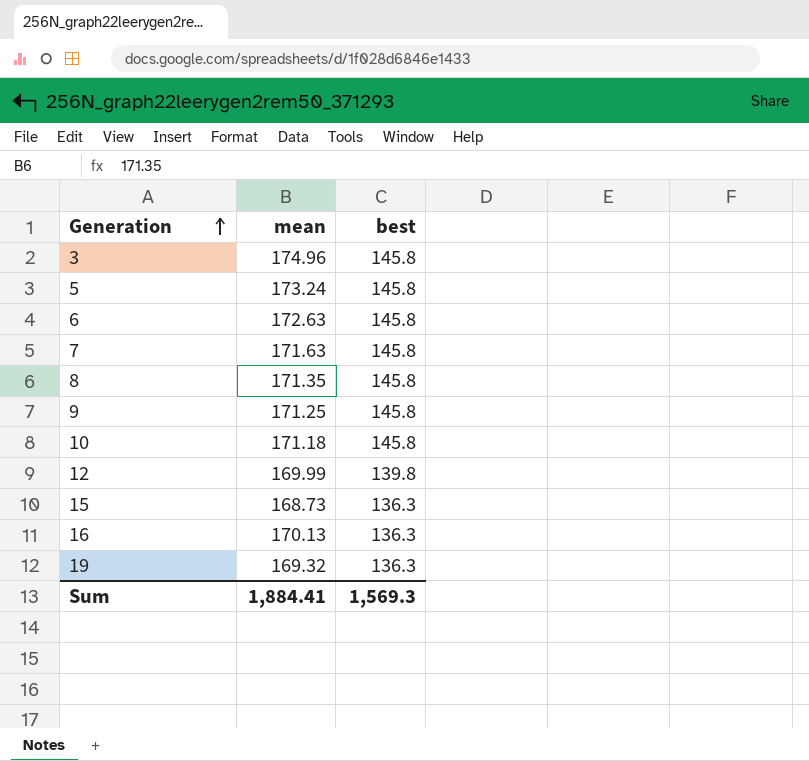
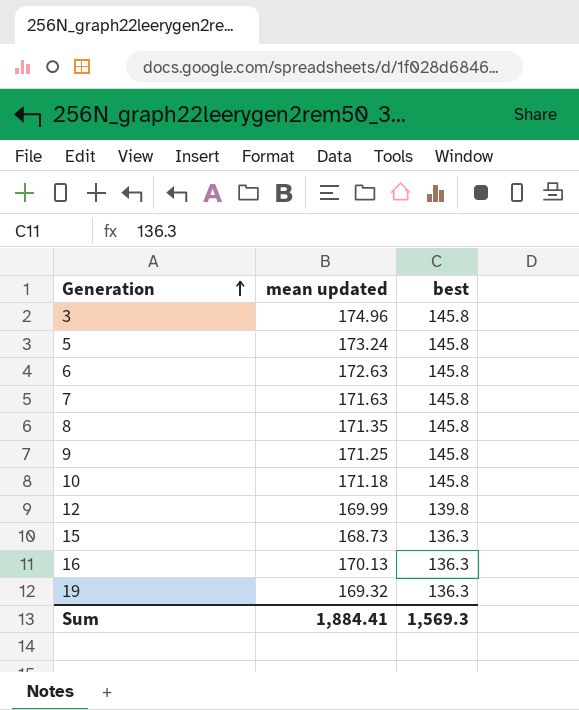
column name: mean -> mean updated

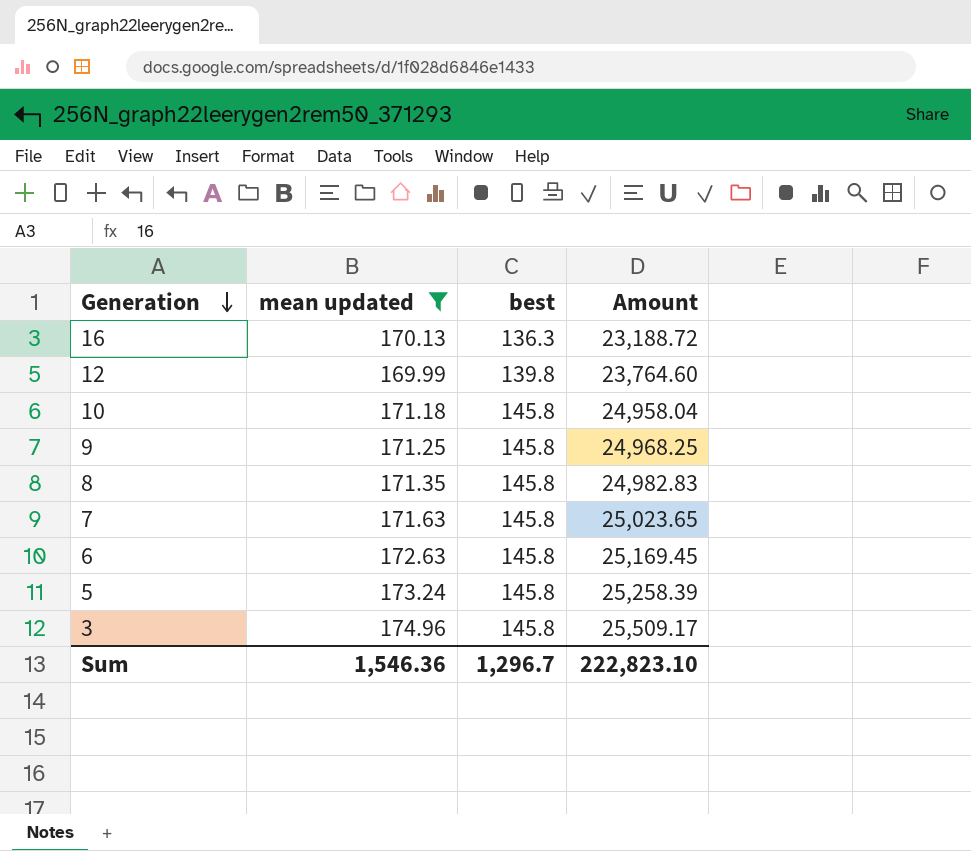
filter: none -> mean updated >= 169.99
row order: Generation ascending -> Generation descending
column Amount | formula: none -> [mean updated] * [best]
Sum | mean updated: 1,884.41 -> 1,546.36
Sum | best: 1,569.3 -> 1,296.7

